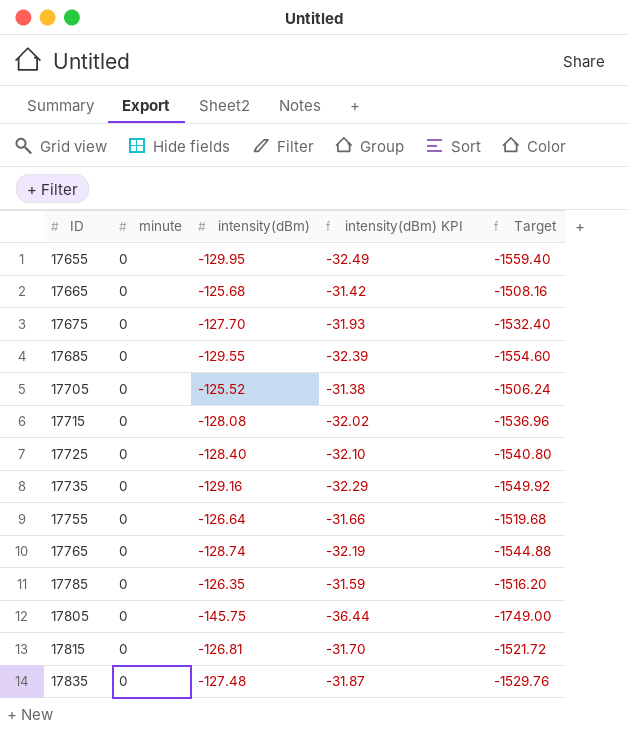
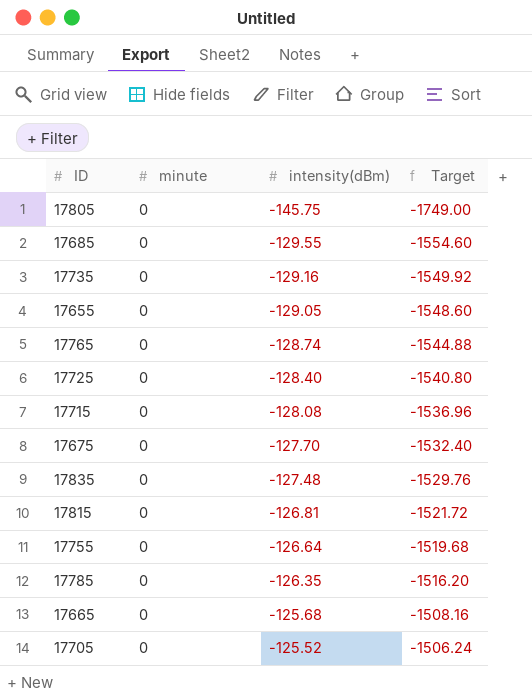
row order: ID ascending -> intensity(dBm) ascending
column intensity(dBm) KPI | formula: [intensity(dBm)] * 0.25 -> none
17655 | intensity(dBm): -129.95 -> -129.05
17655 | Target: -1559.40 -> -1548.60

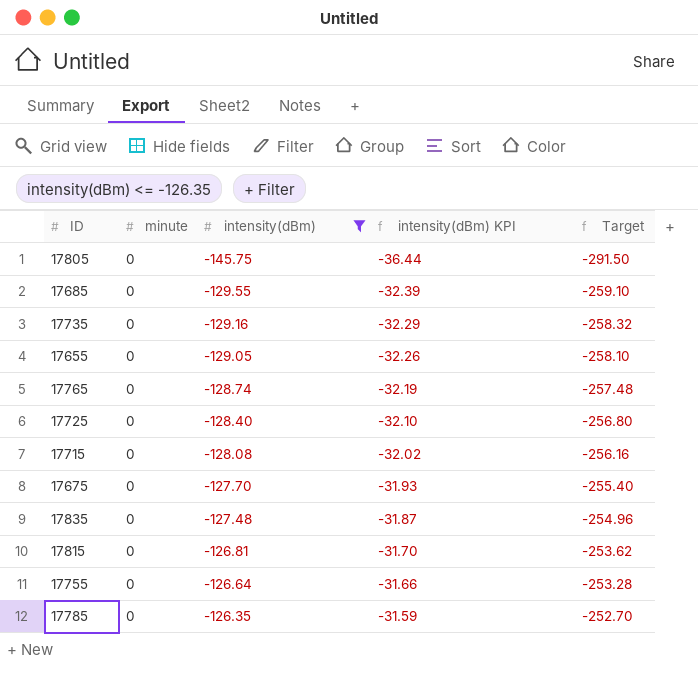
filter: none -> intensity(dBm) <= -126.35
column intensity(dBm) KPI | formula: none -> [intensity(dBm)] * 0.25
column Target | formula: [intensity(dBm)] * 12 -> [intensity(dBm)] * 2

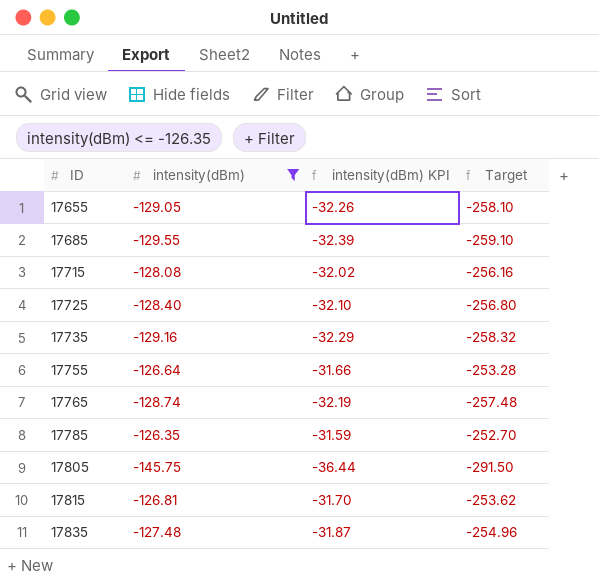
row order: intensity(dBm) ascending -> ID ascending
column minute | position: 2 -> none
row 17675: 0 | -127.70 | -31.93 | -255.40 -> none

